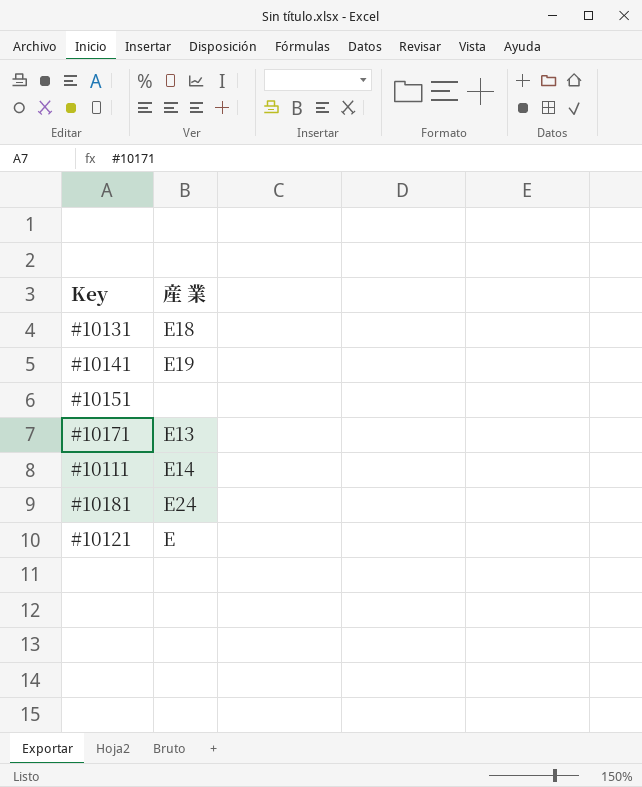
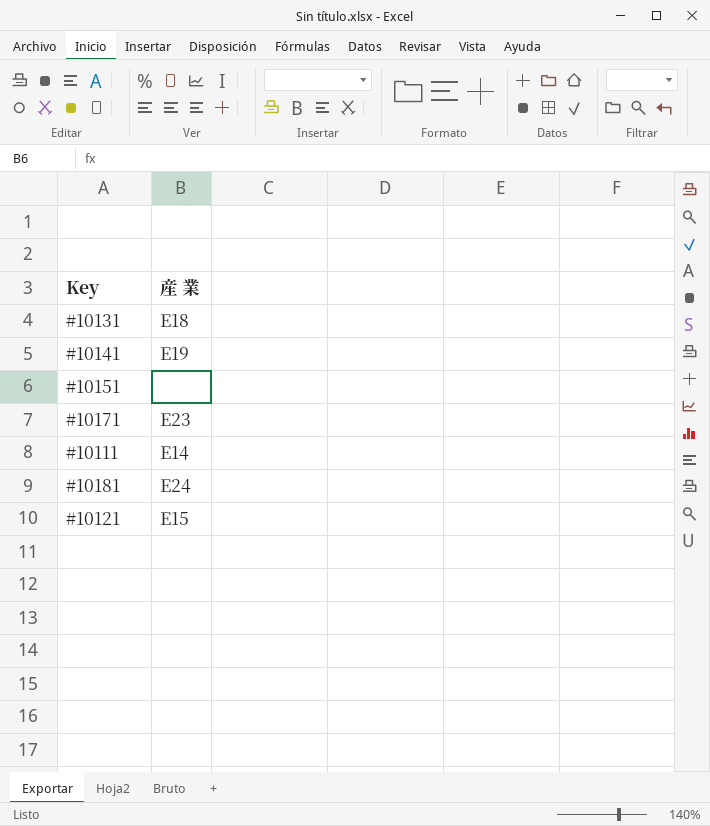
#10171 | 産 業: E13 -> E23
#10121 | 産 業: E -> E15

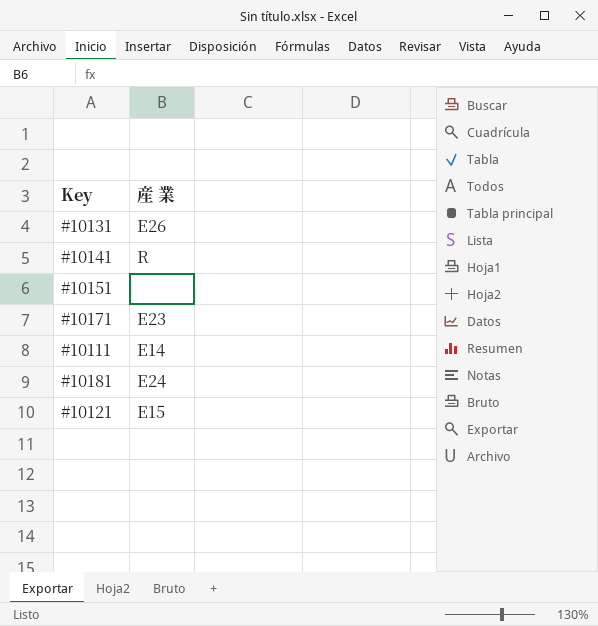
#10131 | 産 業: E18 -> E26
#10141 | 産 業: E19 -> R

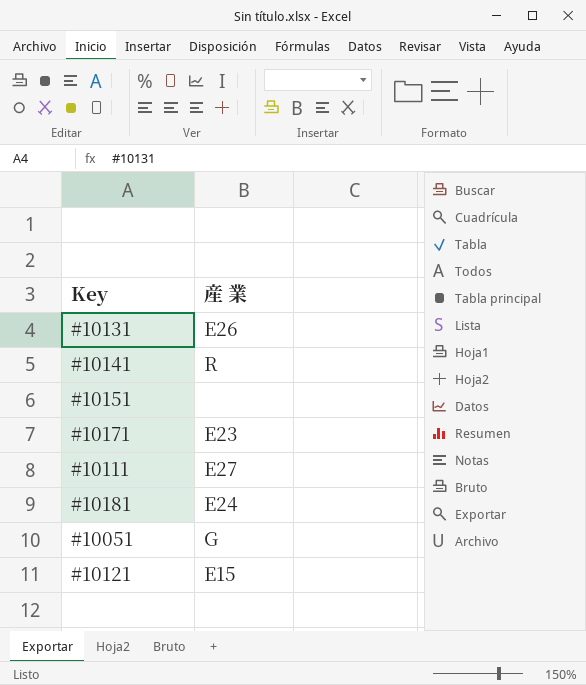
#10111 | 産 業: E14 -> E27
row #10051: none -> G

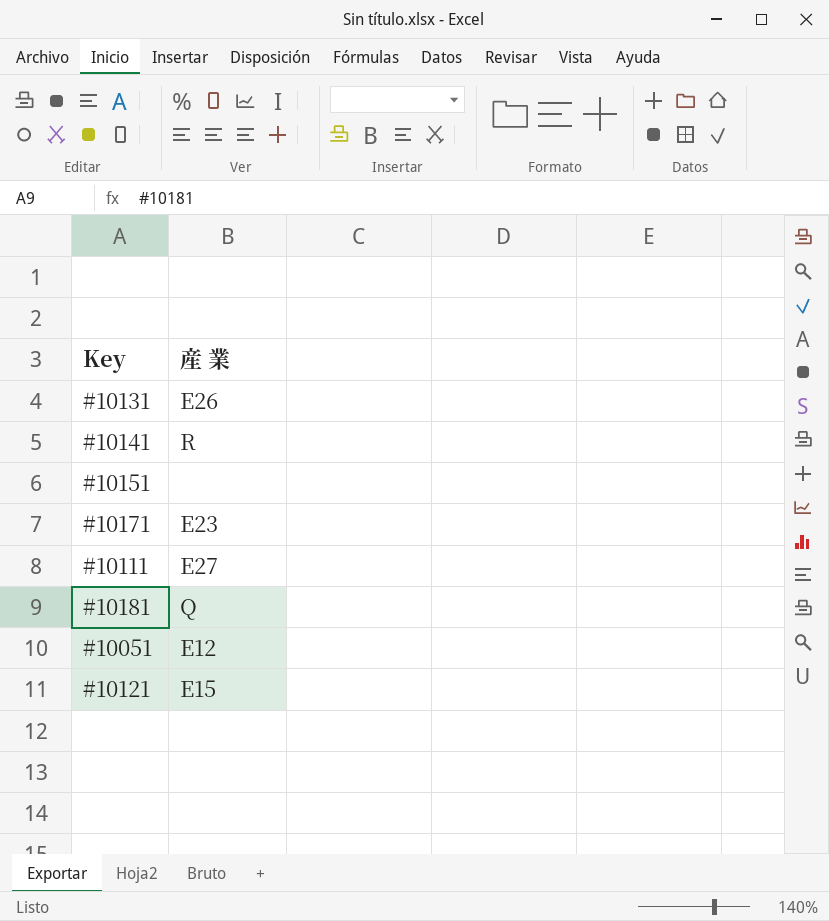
#10181 | 産 業: E24 -> Q
#10051 | 産 業: G -> E12

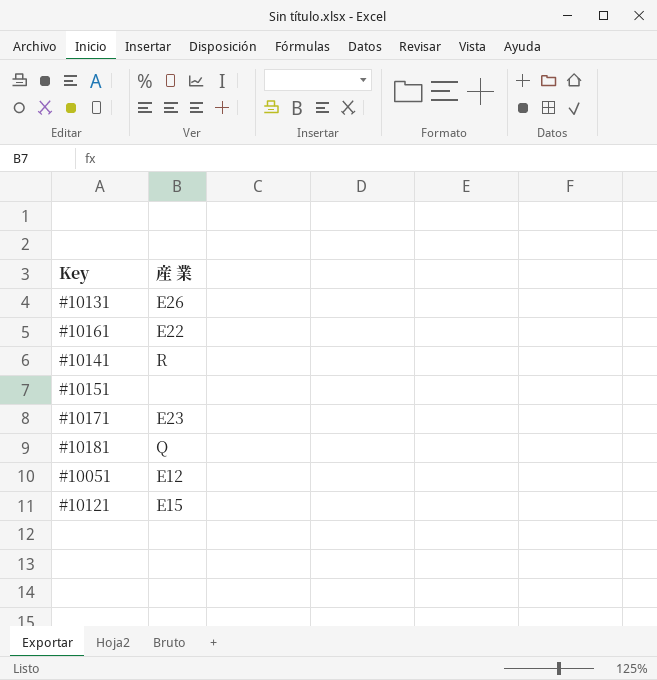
row #10111: E27 -> none
row #10161: none -> E22

